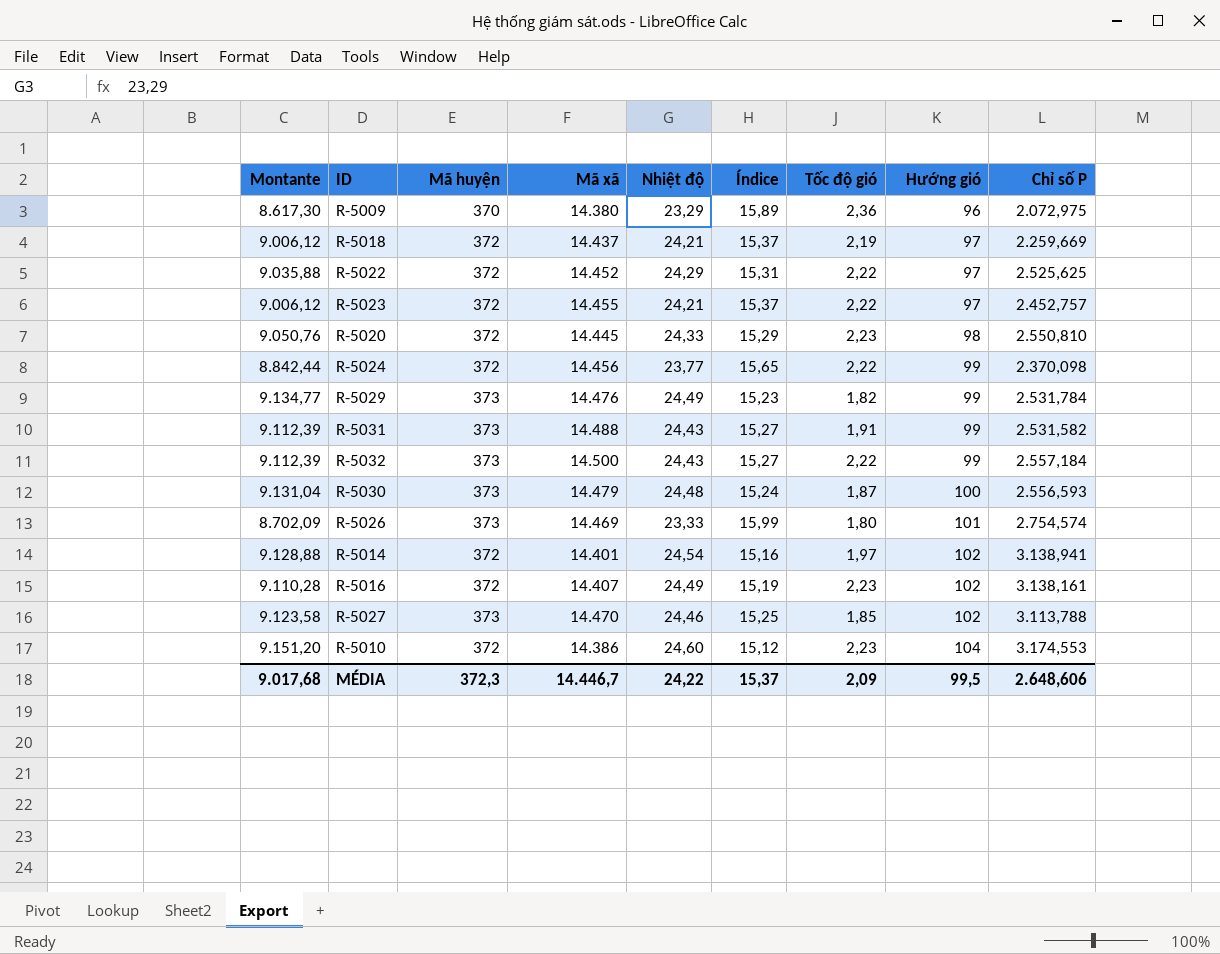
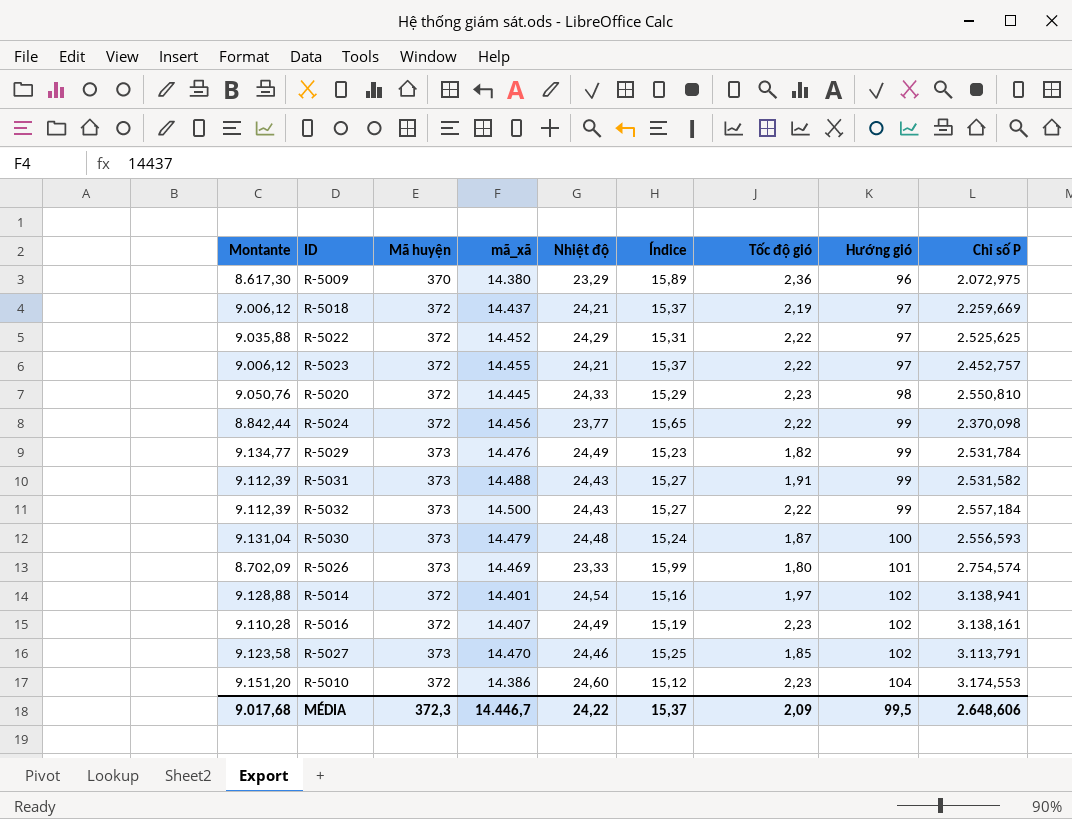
column name: Mã xã -> mã_xã
R-5027 | Chỉ số P: 3.113,788 -> 3.113,791

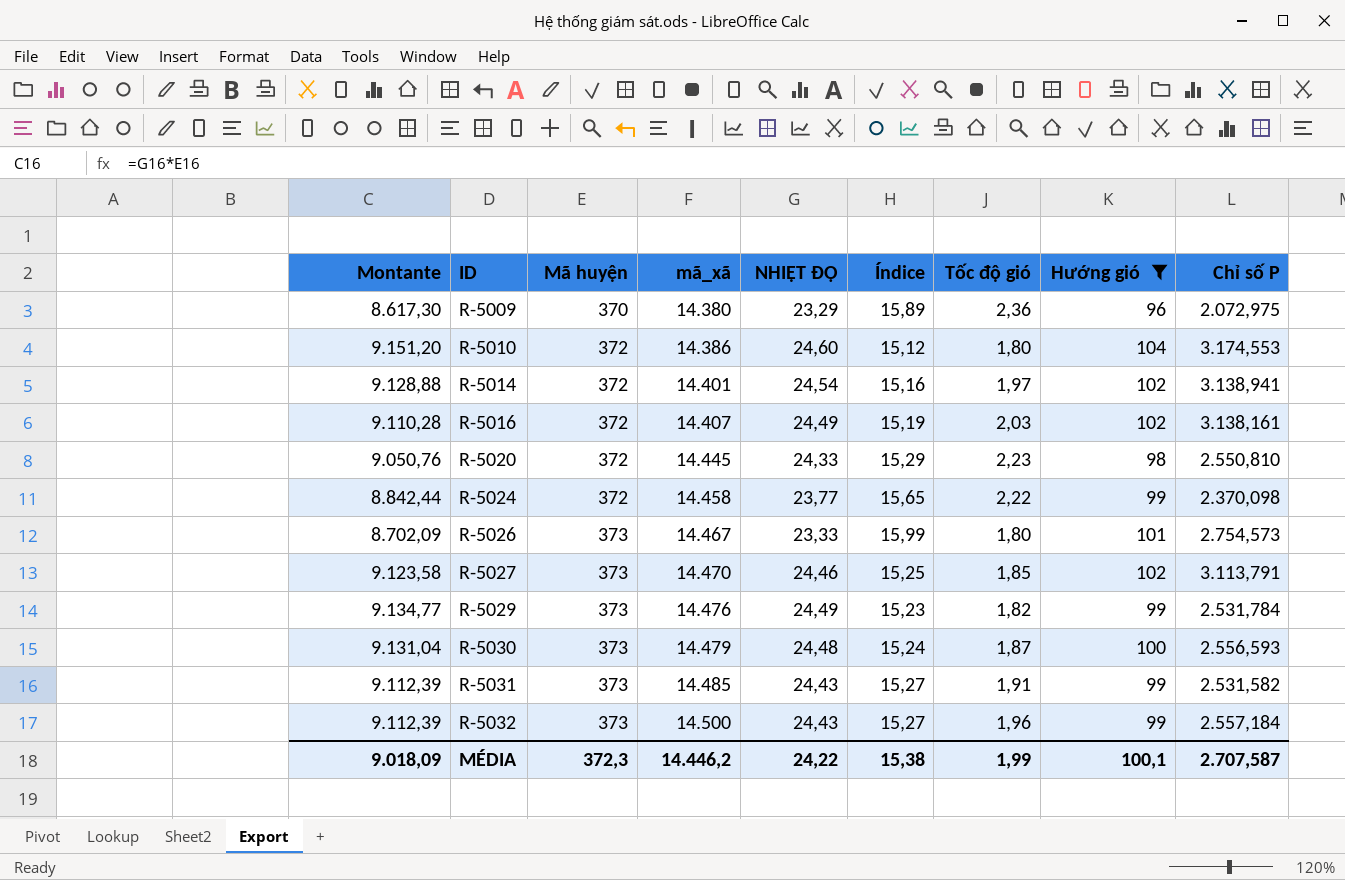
filter: none -> Hướng gió != 97
row order: Hướng gió ascending -> ID ascending
column name: Nhiệt độ -> NHIỆT ĐỘ
R-5010 | Tốc độ gió: 2,23 -> 1,80
R-5016 | Tốc độ gió: 2,23 -> 2,03
R-5024 | mã_xã: 14.456 -> 14.458
R-5026 | mã_xã: 14.469 -> 14.467
R-5026 | Chỉ số P: 2.754,574 -> 2.754,573
R-5031 | mã_xã: 14.488 -> 14.485
R-5032 | Tốc độ gió: 2,22 -> 1,96
MÉDIA | Montante: 9.017,68 -> 9.018,09
MÉDIA | mã_xã: 14.446,7 -> 14.446,2
MÉDIA | Índice: 15,37 -> 15,38
MÉDIA | Tốc độ gió: 2,09 -> 1,99
MÉDIA | Hướng gió: 99,5 -> 100,1
MÉDIA | Chỉ số P: 2.648,606 -> 2.707,587

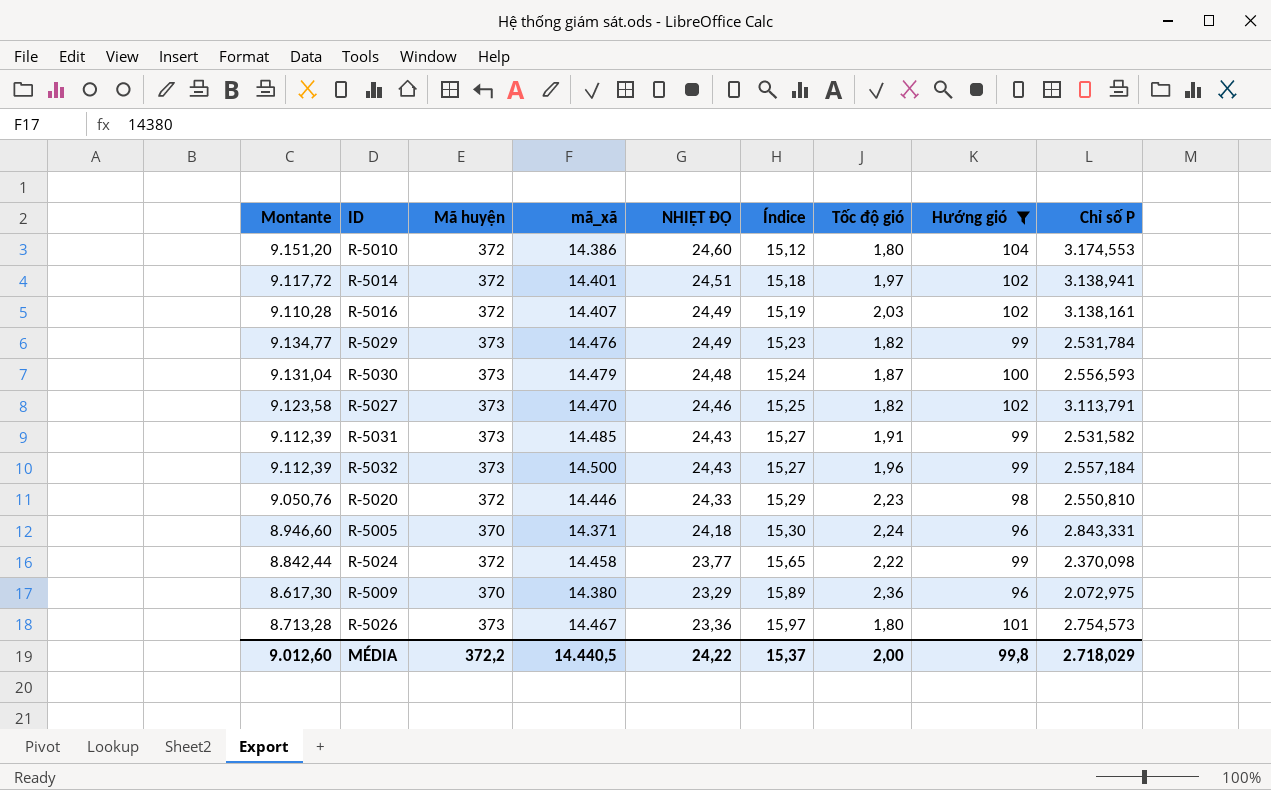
row order: ID ascending -> Índice ascending
R-5014 | Montante: 9.128,88 -> 9.117,72
R-5014 | NHIỆT ĐỘ: 24,54 -> 24,51
R-5014 | Índice: 15,16 -> 15,18
R-5027 | Tốc độ gió: 1,85 -> 1,82
R-5020 | mã_xã: 14.445 -> 14.446
row R-5005: none -> 8.946,60 | 370 | 14.371 | 24,18 | 15,30 | 2,24 | 96 | 2.843,331
R-5026 | Montante: 8.702,09 -> 8.713,28
R-5026 | NHIỆT ĐỘ: 23,33 -> 23,36
R-5026 | Índice: 15,99 -> 15,97
MÉDIA | Montante: 9.018,09 -> 9.012,60
MÉDIA | Mã huyện: 372,3 -> 372,2
MÉDIA | mã_xã: 14.446,2 -> 14.440,5
MÉDIA | Índice: 15,38 -> 15,37
MÉDIA | Tốc độ gió: 1,99 -> 2,00
MÉDIA | Hướng gió: 100,1 -> 99,8
MÉDIA | Chỉ số P: 2.707,587 -> 2.718,029

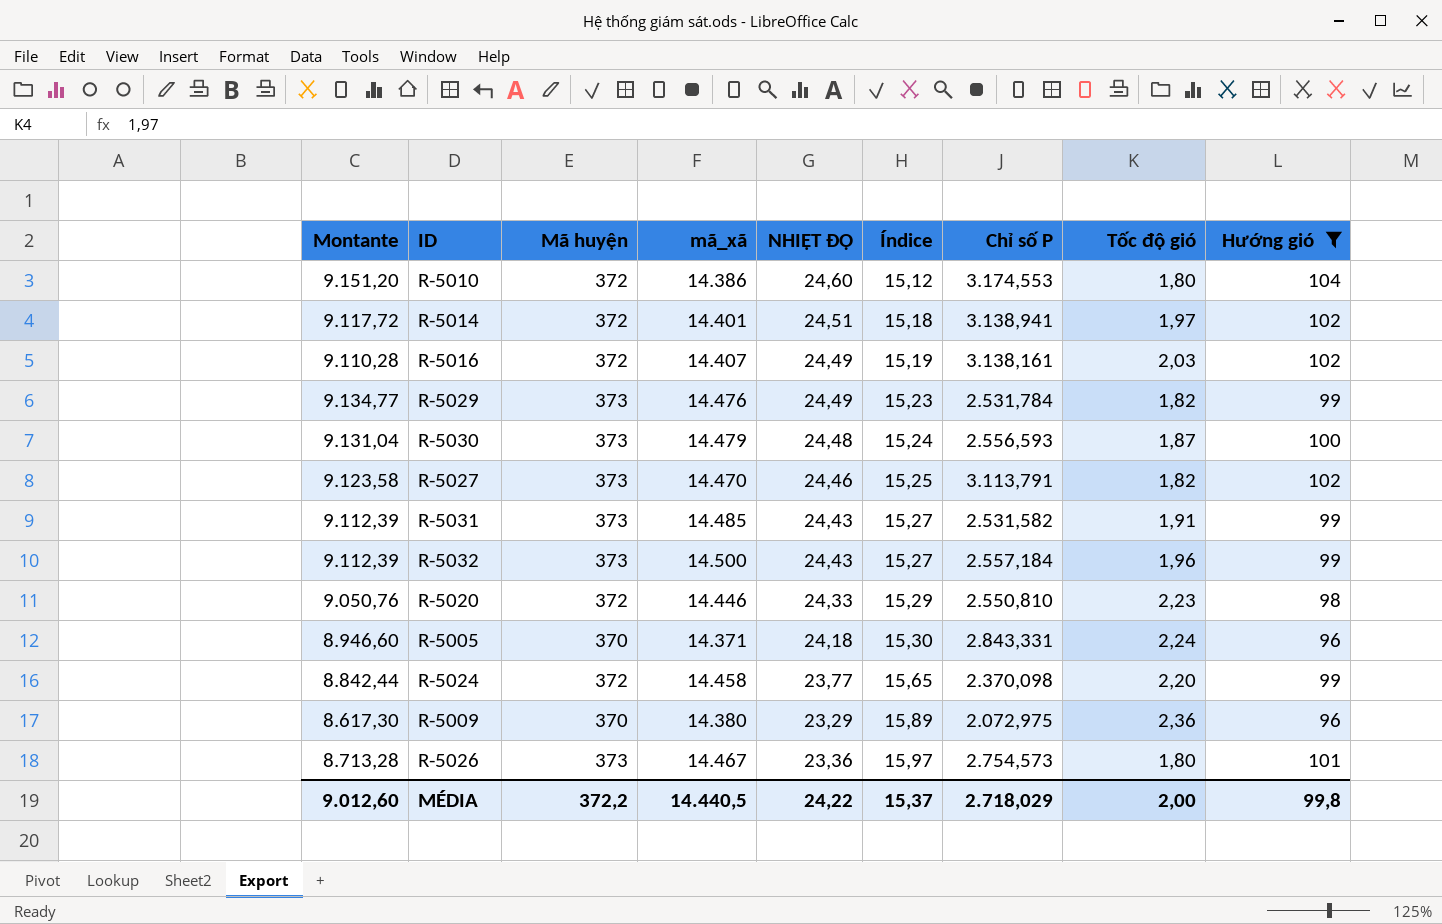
column Chỉ số P | position: 9 -> 7
R-5024 | Tốc độ gió: 2,22 -> 2,20

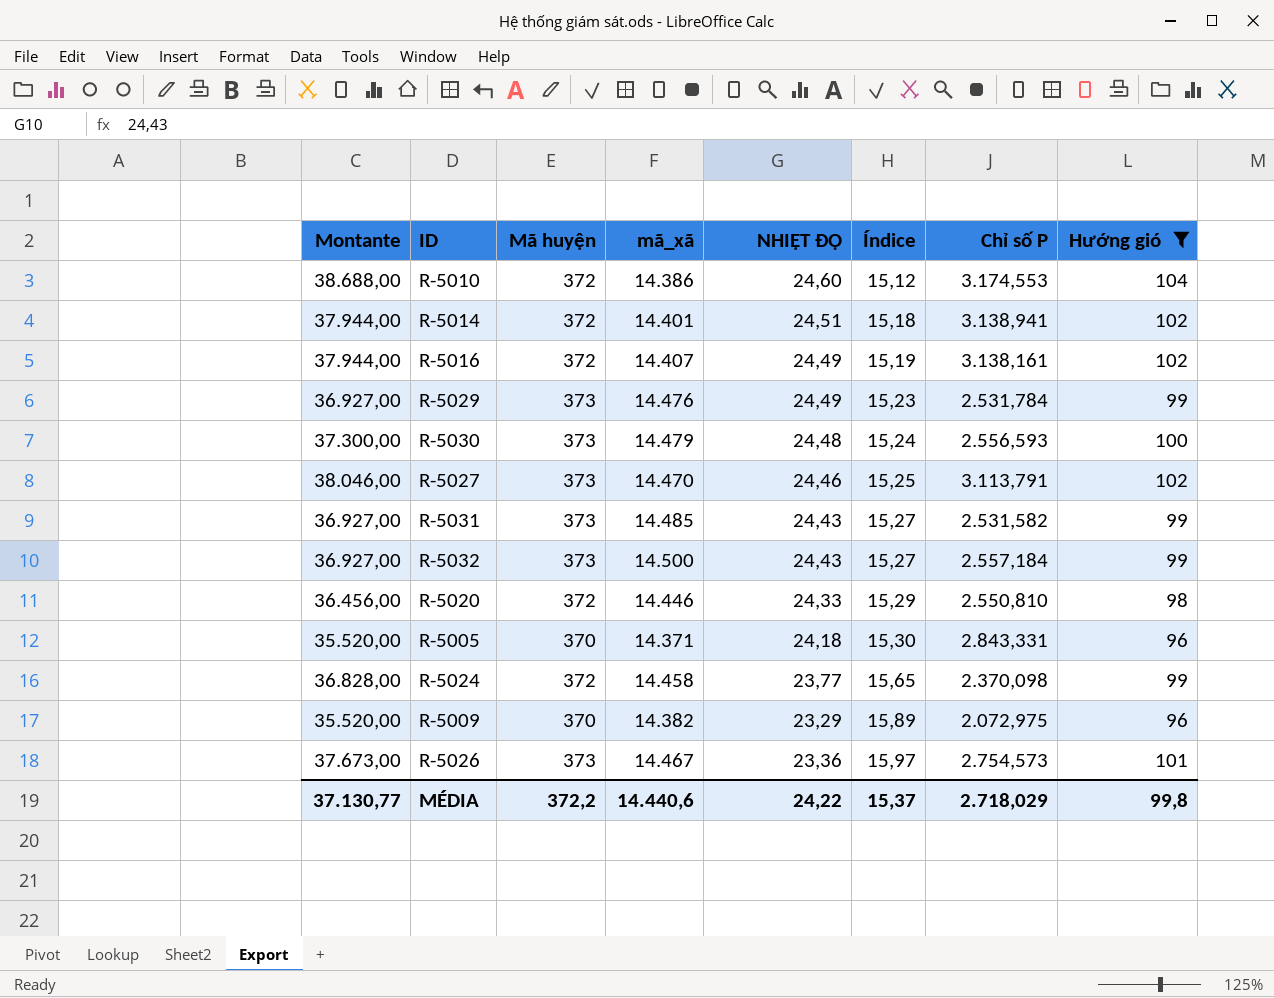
column Tốc độ gió | position: 8 -> none
column Montante | formula: [Mã huyện] * [NHIỆT ĐỘ] -> [Mã huyện] * [Hướng gió]
R-5009 | mã_xã: 14.380 -> 14.382
MÉDIA | Montante: 9.012,60 -> 37.130,77
MÉDIA | mã_xã: 14.440,5 -> 14.440,6

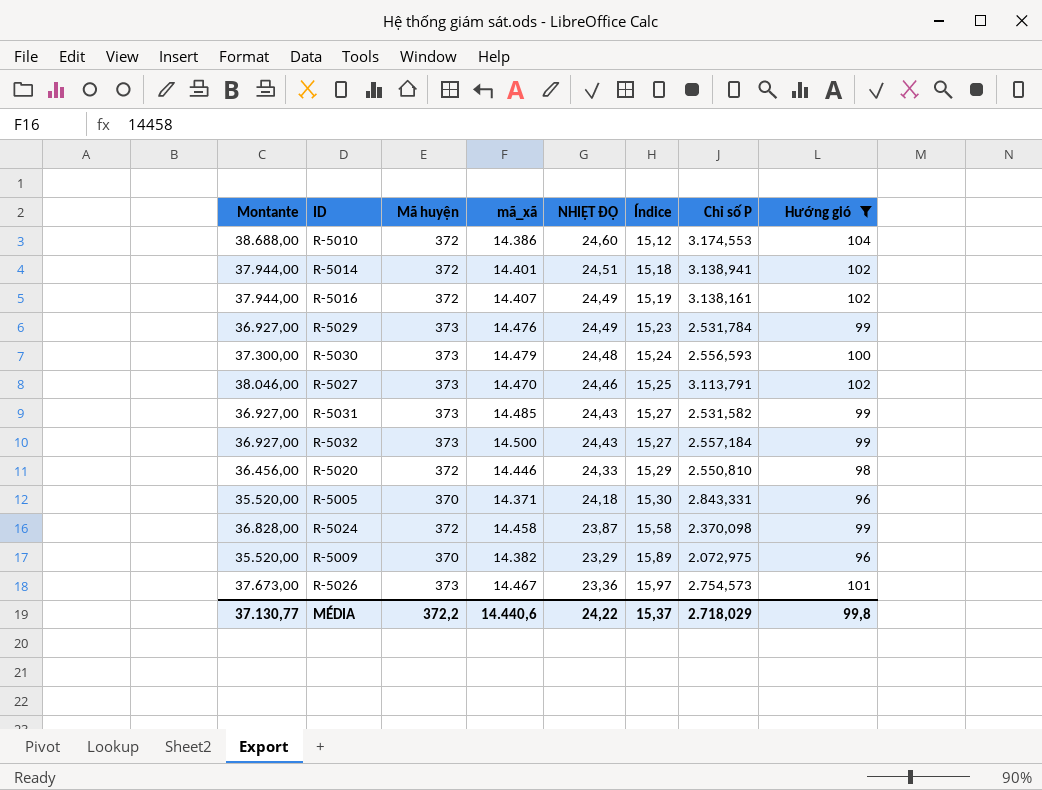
R-5024 | NHIỆT ĐỘ: 23,77 -> 23,87
R-5024 | Índice: 15,65 -> 15,58

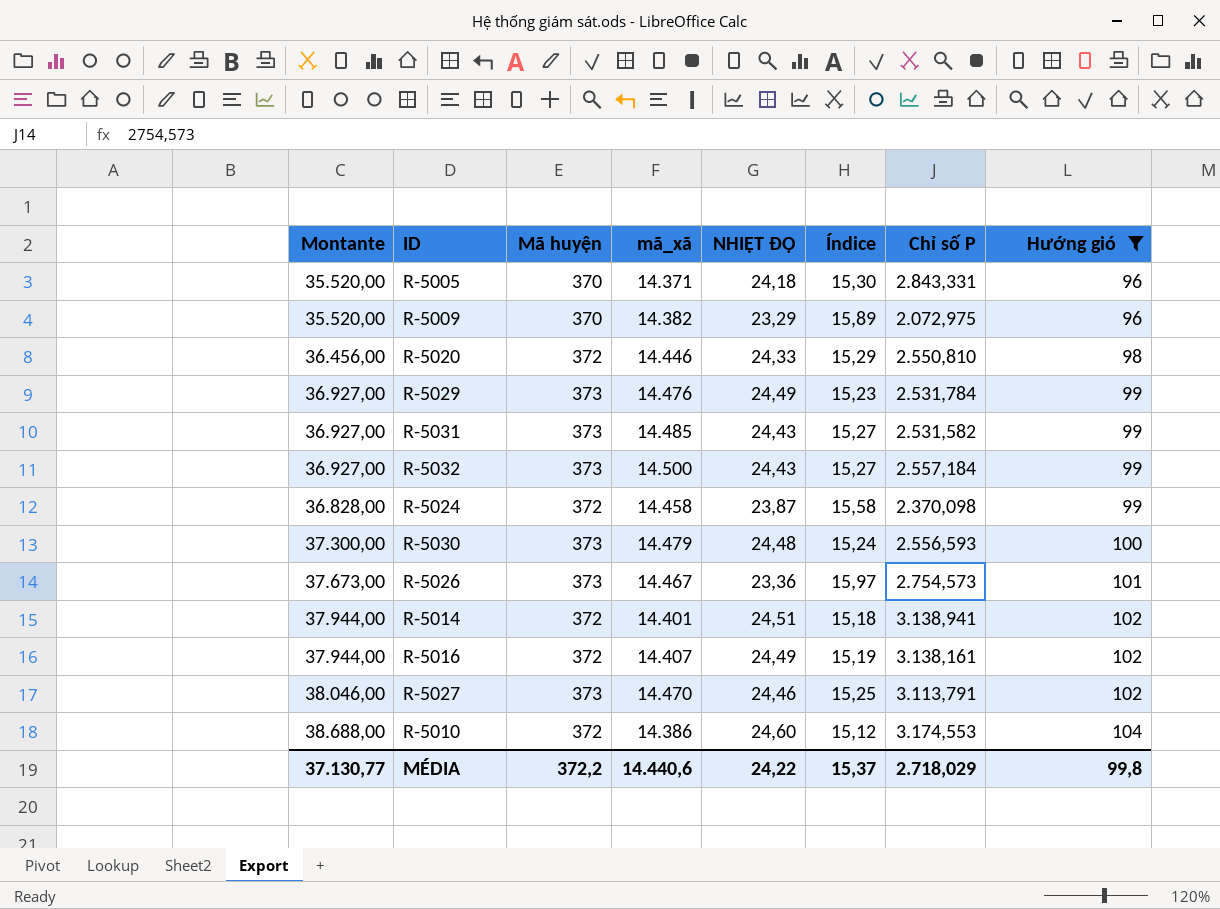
row order: Índice ascending -> Hướng gió ascending

